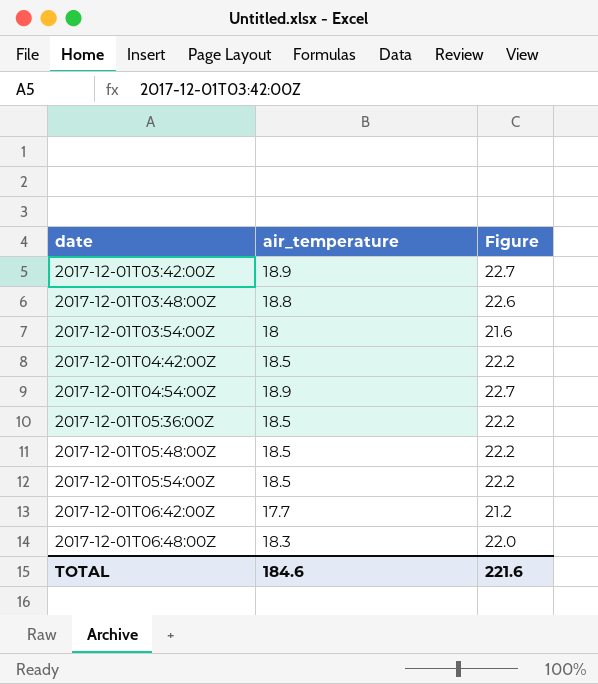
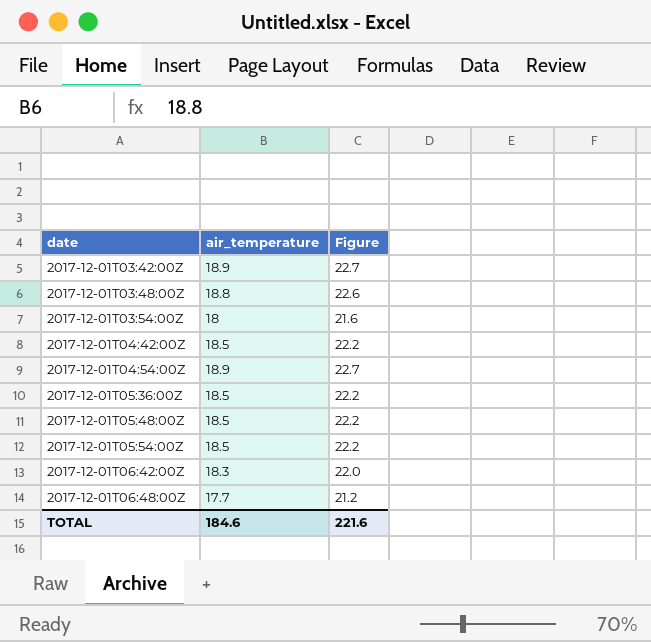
2017-12-01T06:42:00Z | air_temperature: 17.7 -> 18.3
2017-12-01T06:42:00Z | Figure: 21.2 -> 22.0
2017-12-01T06:48:00Z | air_temperature: 18.3 -> 17.7
2017-12-01T06:48:00Z | Figure: 22.0 -> 21.2

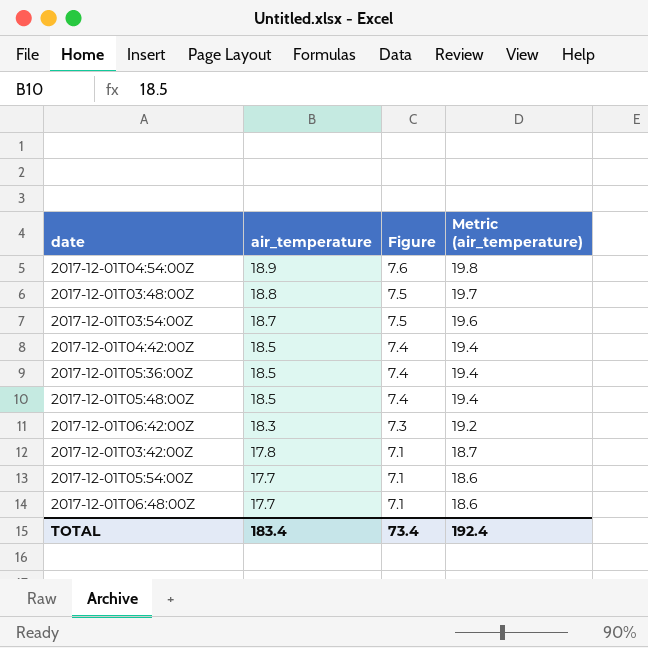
row order: date ascending -> air_temperature descending
column Figure | formula: [air_temperature] * 1.2 -> [air_temperature] * 0.4
column Metric (air_temperature) | formula: none -> [air_temperature] * 1.05
2017-12-01T03:54:00Z | air_temperature: 18 -> 18.7
2017-12-01T03:42:00Z | air_temperature: 18.9 -> 17.8
2017-12-01T05:54:00Z | air_temperature: 18.5 -> 17.7
TOTAL | air_temperature: 184.6 -> 183.4
TOTAL | Figure: 221.6 -> 73.4

